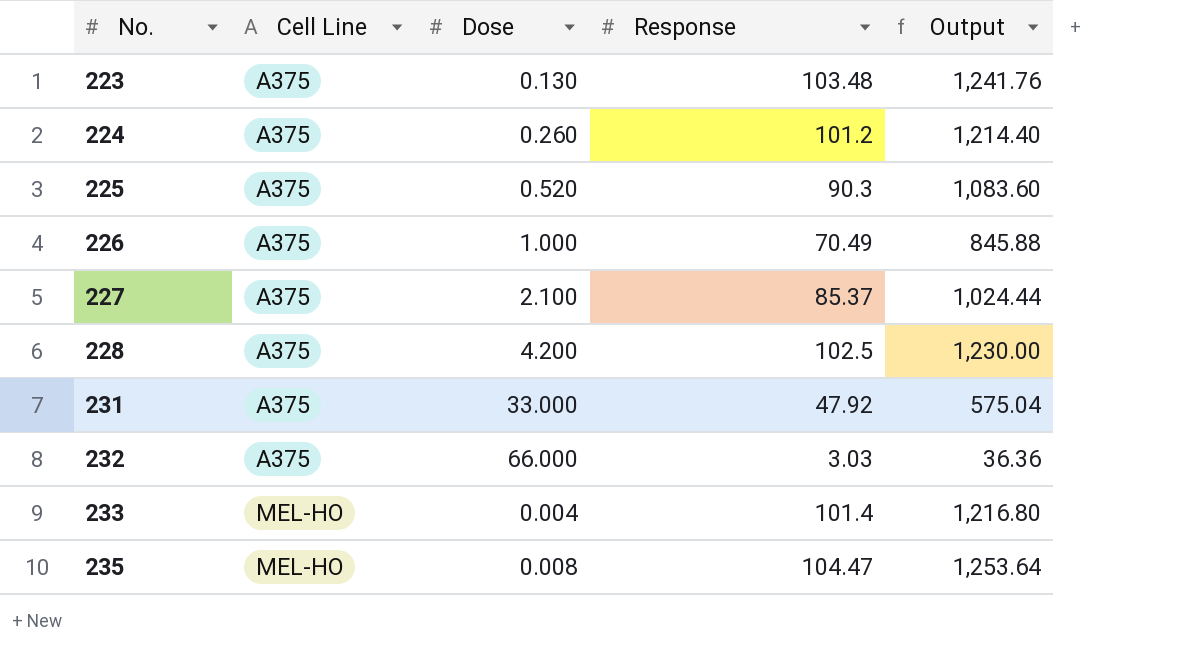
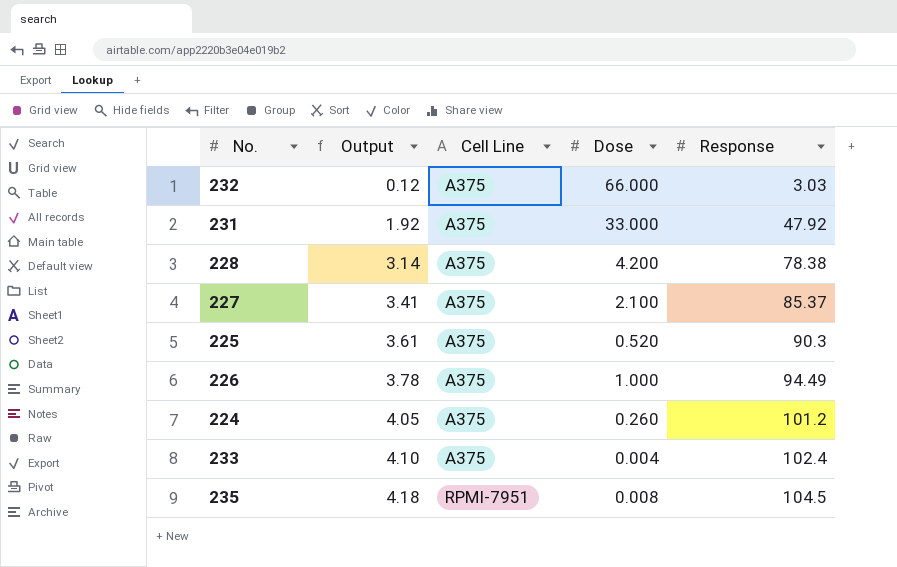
row order: No. ascending -> Output ascending
column Output | formula: [Response] * 12 -> [Response] * 0.04
column Output | position: 5 -> 2
row 223: A375 | 0.130 | 103.48 | 1,241.76 -> none
228 | Response: 102.5 -> 78.38
226 | Response: 70.49 -> 94.49
233 | Cell Line: MEL-HO -> A375
233 | Response: 101.4 -> 102.4
235 | Cell Line: MEL-HO -> RPMI-7951
235 | Response: 104.47 -> 104.5

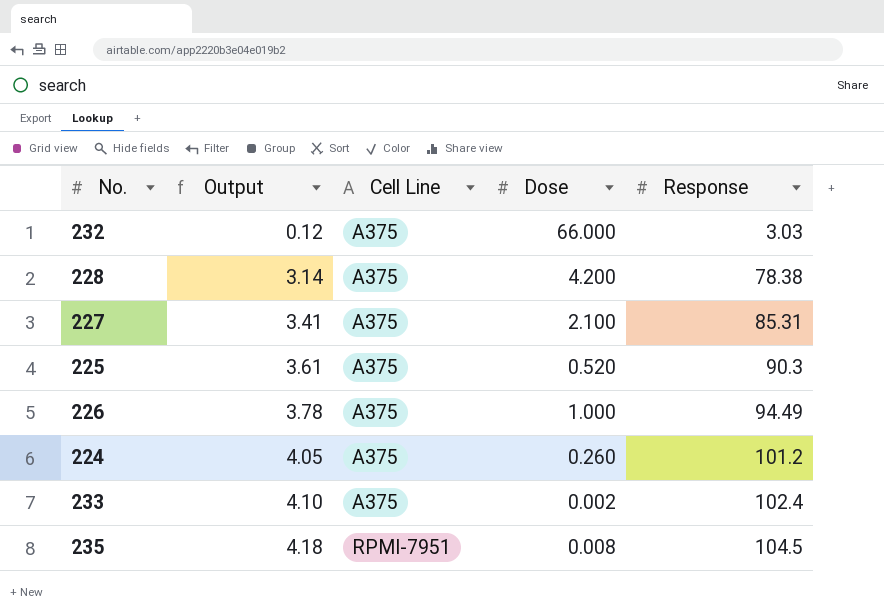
row 231: 1.92 | A375 | 33.000 | 47.92 -> none
227 | Response: 85.37 -> 85.31
233 | Dose: 0.004 -> 0.002

